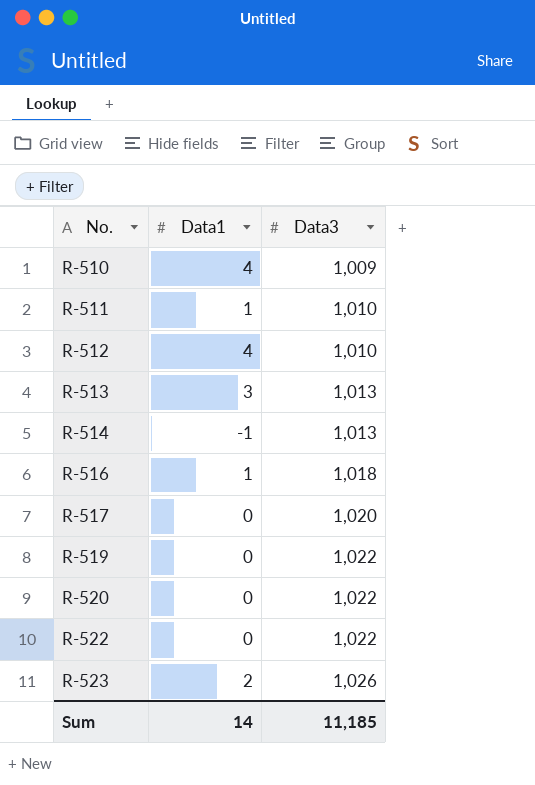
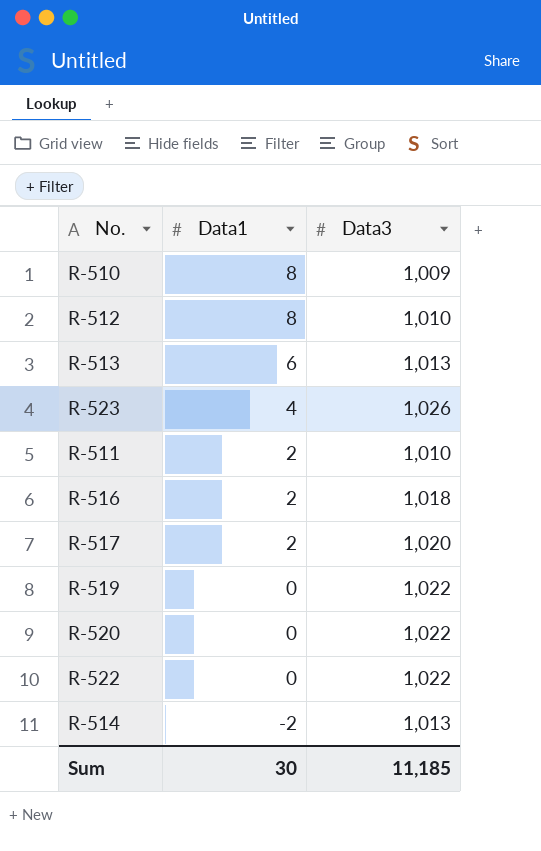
row order: No. ascending -> Data1 descending
R-510 | Data1: 4 -> 8
R-512 | Data1: 4 -> 8
R-513 | Data1: 3 -> 6
R-523 | Data1: 2 -> 4
R-511 | Data1: 1 -> 2
R-516 | Data1: 1 -> 2
R-517 | Data1: 0 -> 2
R-514 | Data1: -1 -> -2
Sum | Data1: 14 -> 30

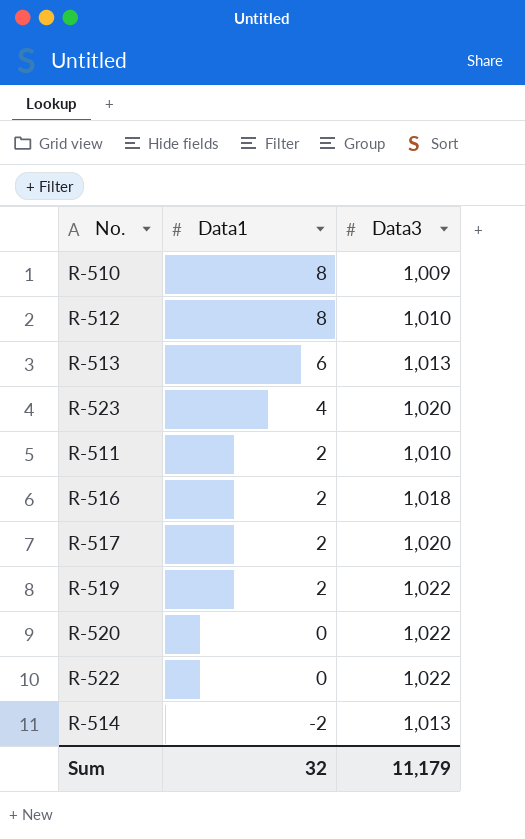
R-523 | Data3: 1,026 -> 1,020
R-519 | Data1: 0 -> 2
Sum | Data1: 30 -> 32
Sum | Data3: 11,185 -> 11,179

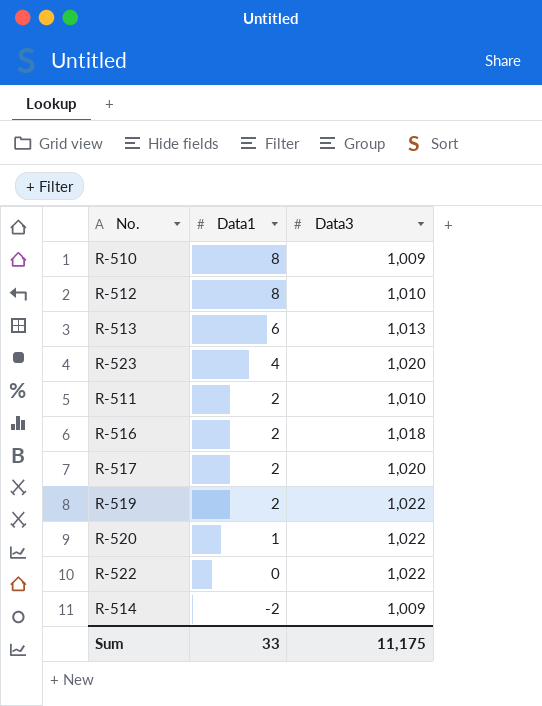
R-520 | Data1: 0 -> 1
R-514 | Data3: 1,013 -> 1,009
Sum | Data1: 32 -> 33
Sum | Data3: 11,179 -> 11,175

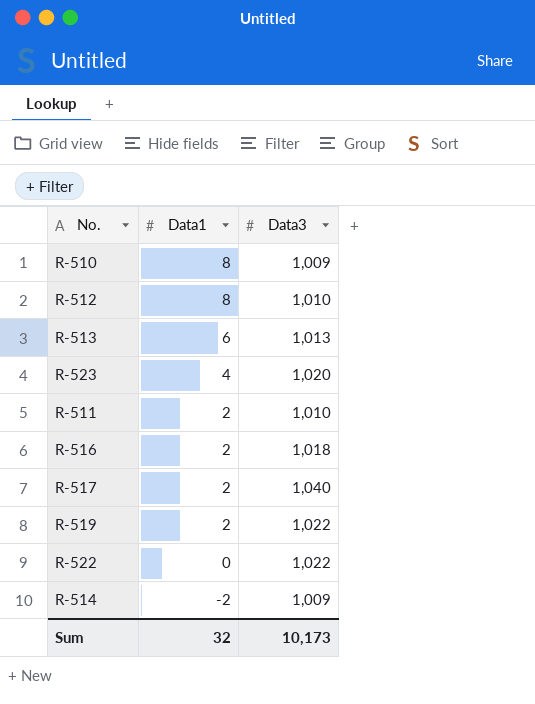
row R-520: 1 | 1,022 -> none
R-517 | Data3: 1,020 -> 1,040
Sum | Data1: 33 -> 32
Sum | Data3: 11,175 -> 10,173

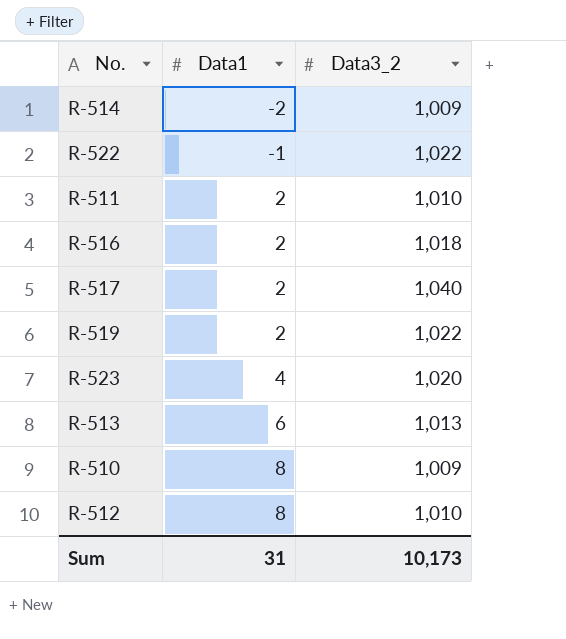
row order: Data1 descending -> Data1 ascending
column name: Data3 -> Data3_2
R-522 | Data1: 0 -> -1
Sum | Data1: 32 -> 31

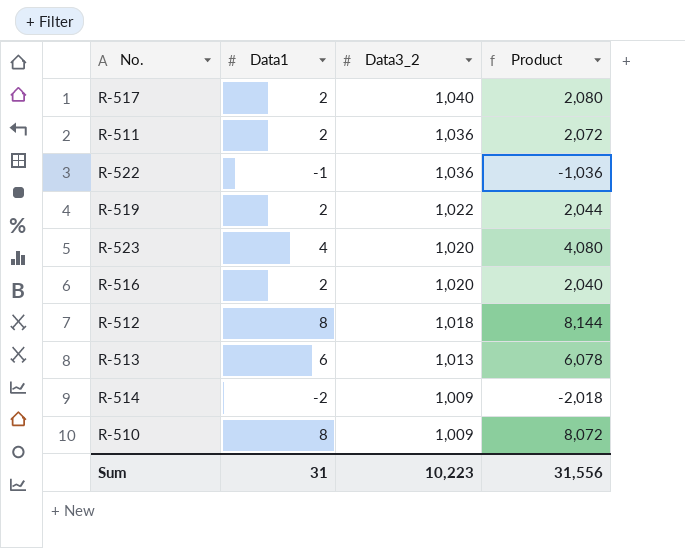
row order: Data1 ascending -> Data3_2 descending
column Product | formula: none -> [Data1] * [Data3_2]
R-511 | Data3_2: 1,010 -> 1,036
R-522 | Data3_2: 1,022 -> 1,036
R-516 | Data3_2: 1,018 -> 1,020
R-512 | Data3_2: 1,010 -> 1,018
Sum | Data3_2: 10,173 -> 10,223

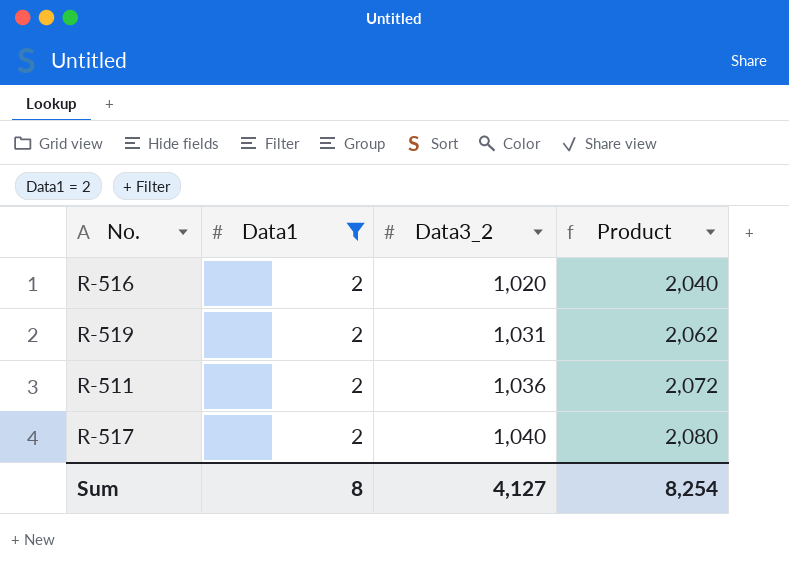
filter: none -> Data1 = 2
row order: Data3_2 descending -> Data3_2 ascending
R-519 | Data3_2: 1,022 -> 1,031
R-519 | Product: 2,044 -> 2,062
Sum | Data1: 31 -> 8
Sum | Data3_2: 10,223 -> 4,127
Sum | Product: 31,556 -> 8,254

